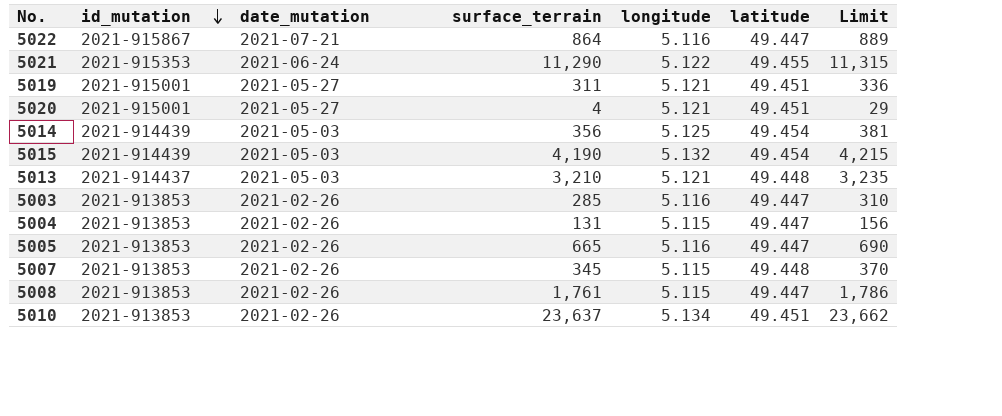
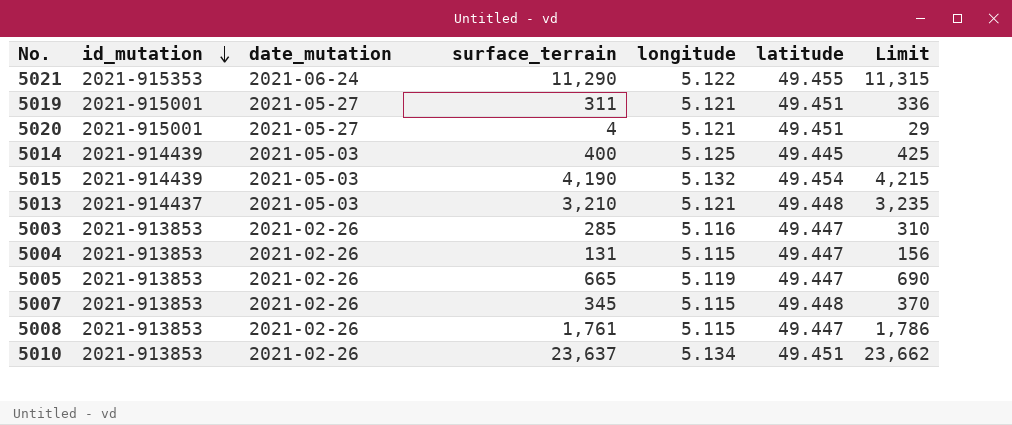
row 5022: 2021-915867 | 2021-07-21 | 864 | 5.116 | 49.447 | 889 -> none
5014 | surface_terrain: 356 -> 400
5014 | latitude: 49.454 -> 49.445
5014 | Limit: 381 -> 425
5005 | longitude: 5.116 -> 5.119

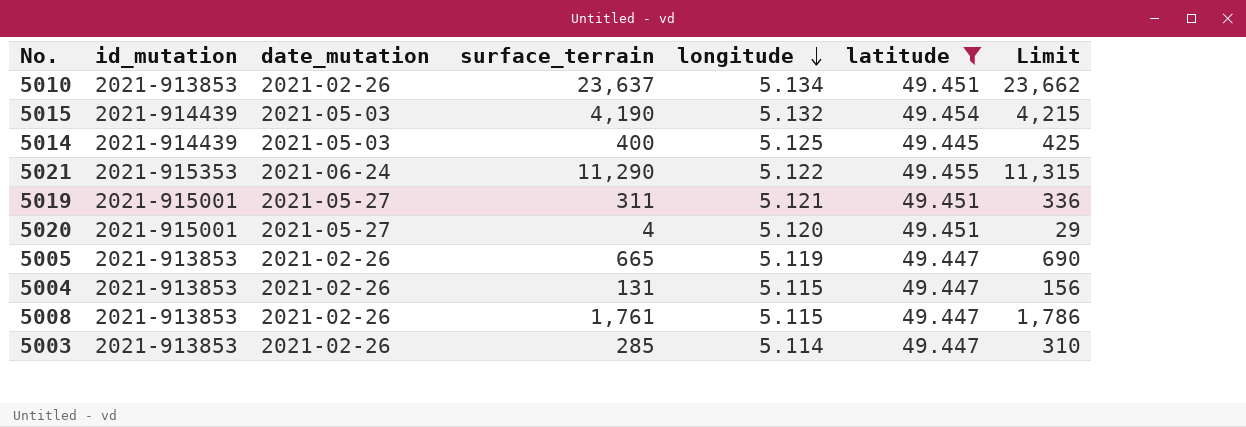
filter: none -> latitude != 49.448
row order: id_mutation descending -> longitude descending
5020 | longitude: 5.121 -> 5.120
5003 | longitude: 5.116 -> 5.114

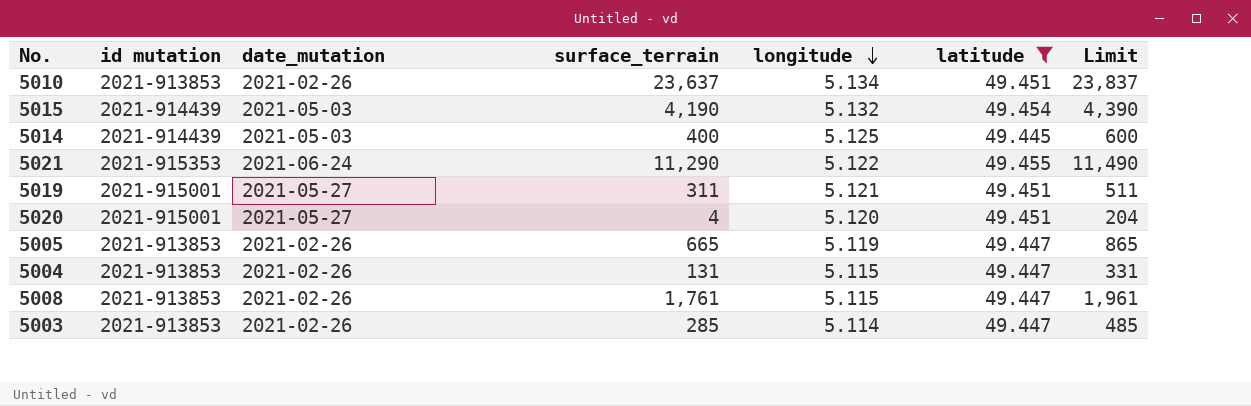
column name: id_mutation -> id mutation
column Limit | formula: [surface_terrain] + 25 -> [surface_terrain] + 200

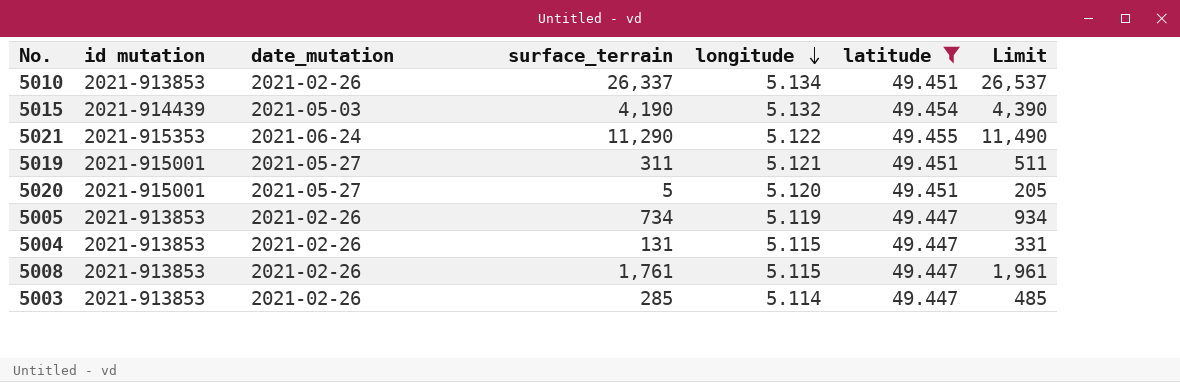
row 5014: 2021-914439 | 2021-05-03 | 400 | 5.125 | 49.445 | 600 -> none
5010 | surface_terrain: 23,637 -> 26,337
5010 | Limit: 23,837 -> 26,537
5020 | surface_terrain: 4 -> 5
5020 | Limit: 204 -> 205
5005 | surface_terrain: 665 -> 734
5005 | Limit: 865 -> 934

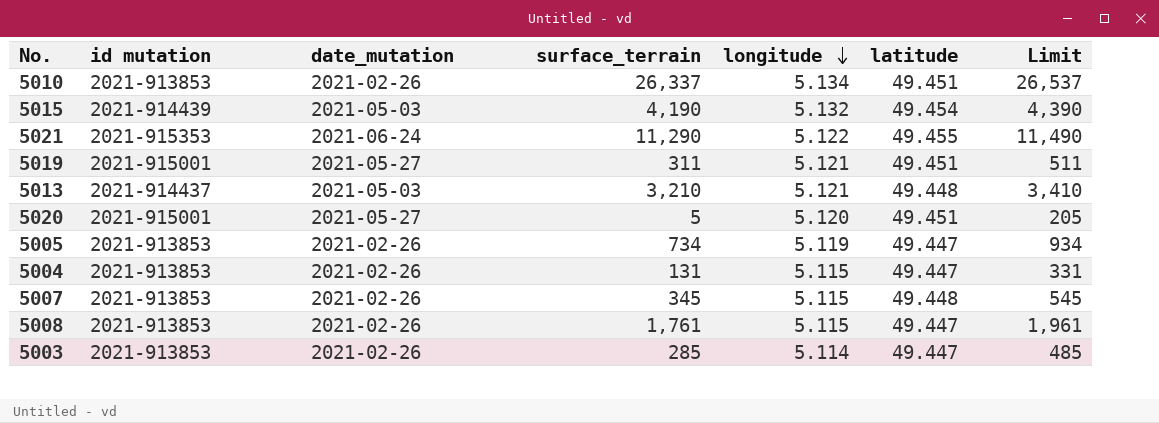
filter: latitude != 49.448 -> none

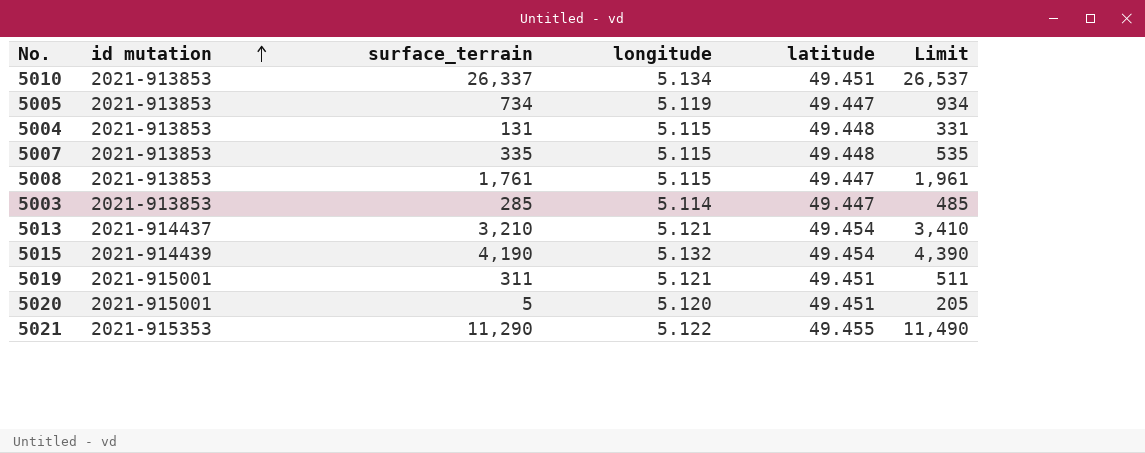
row order: longitude descending -> id mutation ascending
column date_mutation | position: 3 -> none
5004 | latitude: 49.447 -> 49.448
5007 | surface_terrain: 345 -> 335
5007 | Limit: 545 -> 535
5013 | latitude: 49.448 -> 49.454

